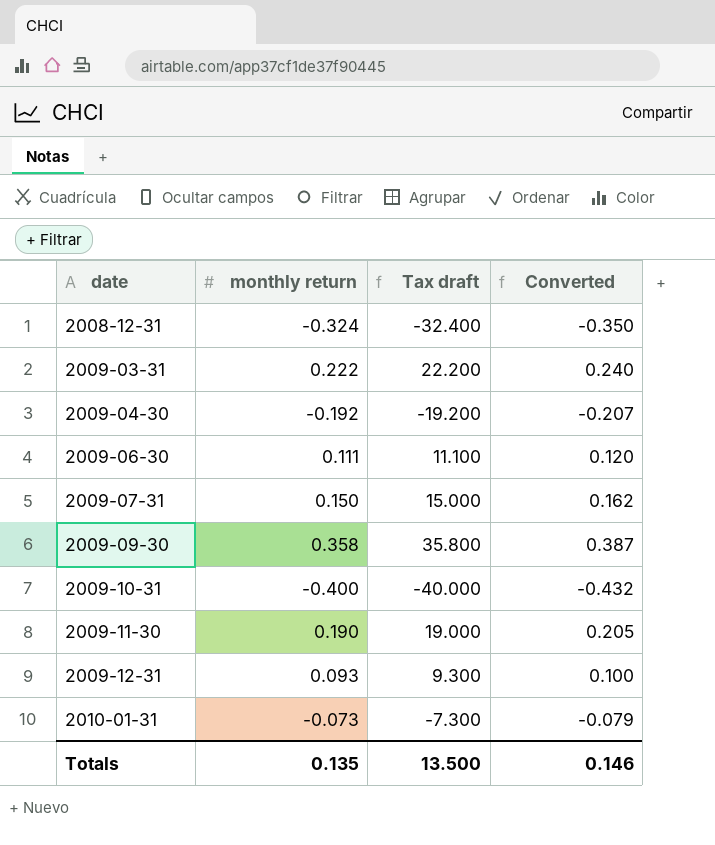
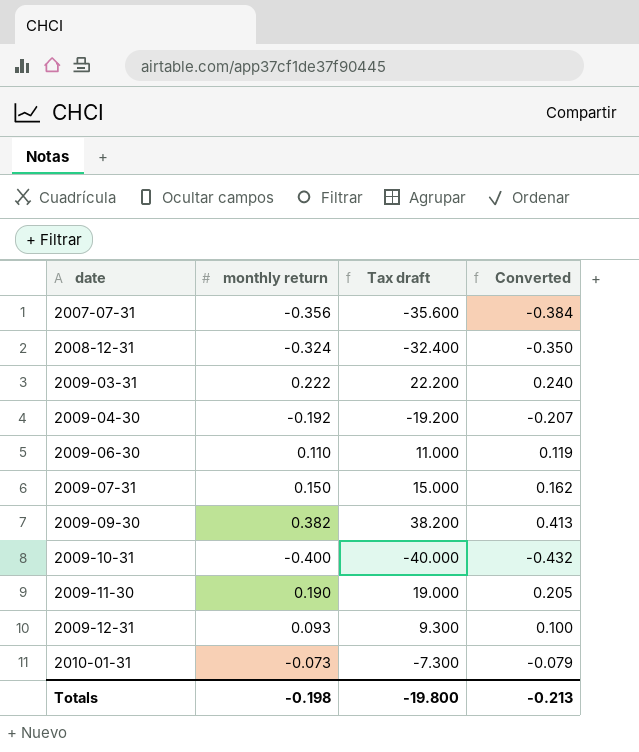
row 2007-07-31: none -> -0.356 | -35.600 | -0.384
2009-06-30 | monthly return: 0.111 -> 0.110
2009-06-30 | Tax draft: 11.100 -> 11.000
2009-06-30 | Converted: 0.120 -> 0.119
2009-09-30 | monthly return: 0.358 -> 0.382
2009-09-30 | Tax draft: 35.800 -> 38.200
2009-09-30 | Converted: 0.387 -> 0.413
Totals | monthly return: 0.135 -> -0.198
Totals | Tax draft: 13.500 -> -19.800
Totals | Converted: 0.146 -> -0.213

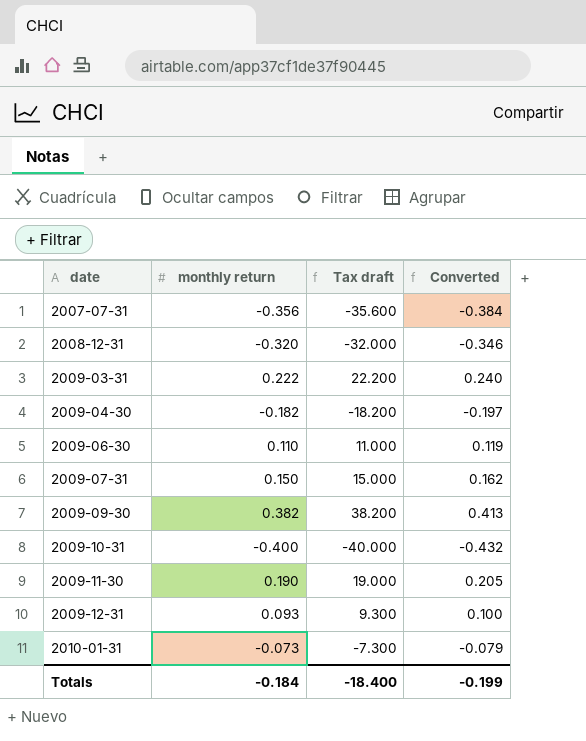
2008-12-31 | monthly return: -0.324 -> -0.320
2008-12-31 | Tax draft: -32.400 -> -32.000
2008-12-31 | Converted: -0.350 -> -0.346
2009-04-30 | monthly return: -0.192 -> -0.182
2009-04-30 | Tax draft: -19.200 -> -18.200
2009-04-30 | Converted: -0.207 -> -0.197
Totals | monthly return: -0.198 -> -0.184
Totals | Tax draft: -19.800 -> -18.400
Totals | Converted: -0.213 -> -0.199

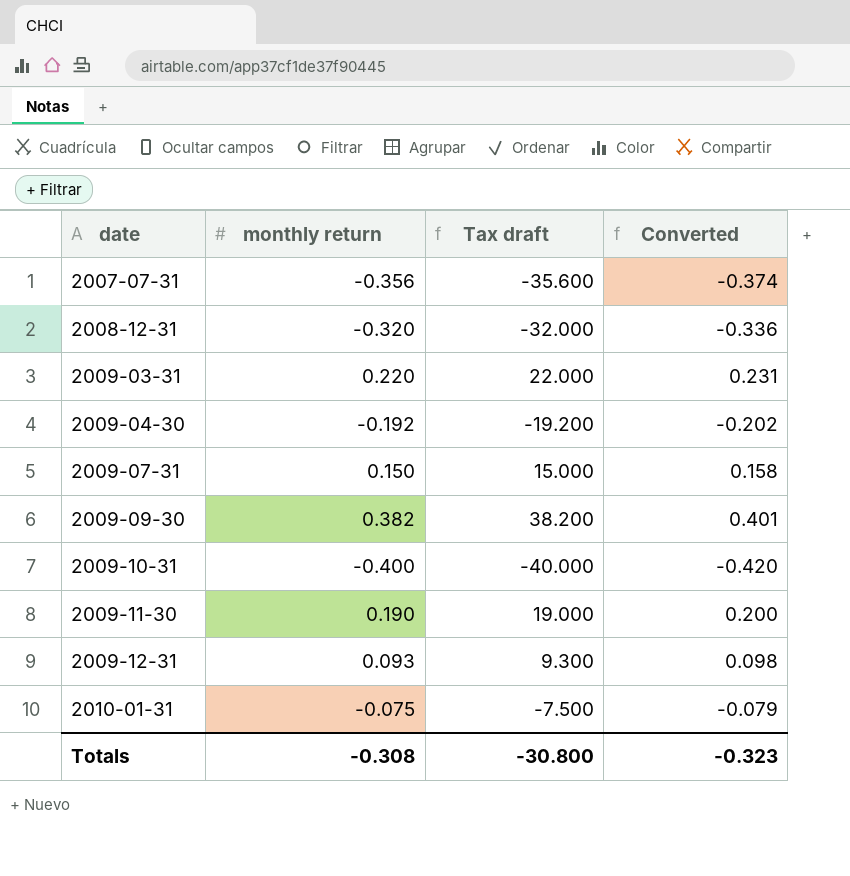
column Converted | formula: [monthly return] * 1.08 -> [monthly return] * 1.05
row 2009-06-30: 0.110 | 11.000 | 0.119 -> none
2009-03-31 | monthly return: 0.222 -> 0.220
2009-03-31 | Tax draft: 22.200 -> 22.000
2009-04-30 | monthly return: -0.182 -> -0.192
2009-04-30 | Tax draft: -18.200 -> -19.200
2010-01-31 | monthly return: -0.073 -> -0.075
2010-01-31 | Tax draft: -7.300 -> -7.500
Totals | monthly return: -0.184 -> -0.308
Totals | Tax draft: -18.400 -> -30.800
Totals | Converted: -0.199 -> -0.323

